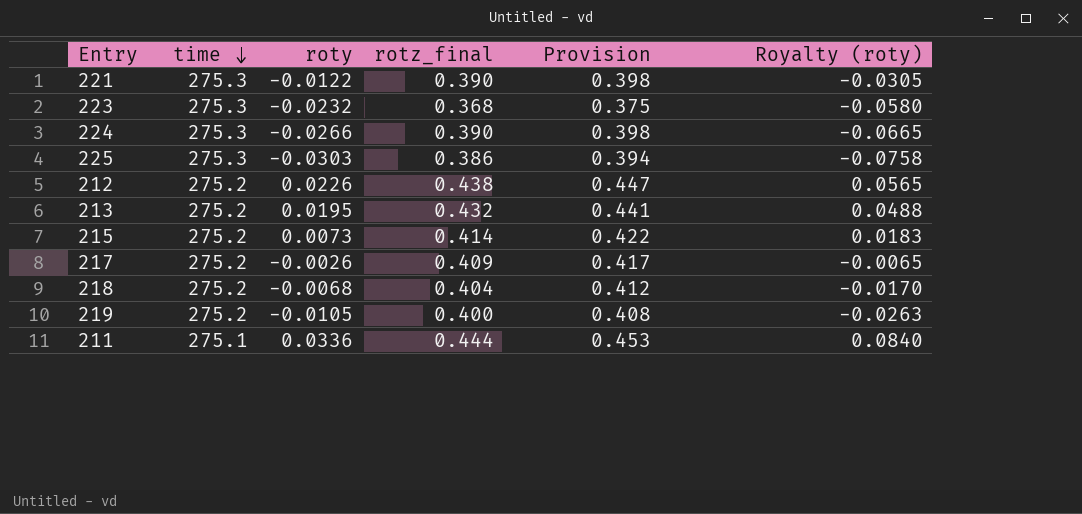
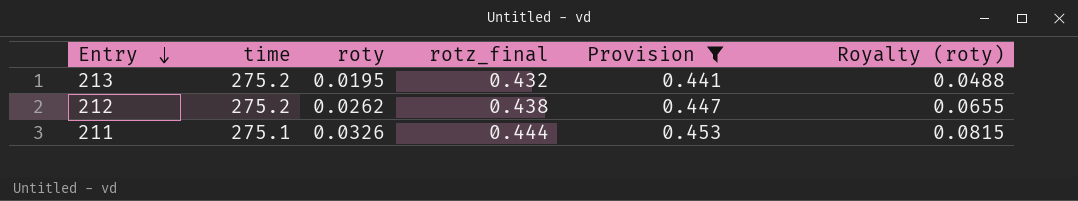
filter: none -> Provision >= 0.441
row order: time descending -> Entry descending
212 | roty: 0.0226 -> 0.0262
212 | Royalty (roty): 0.0565 -> 0.0655
211 | roty: 0.0336 -> 0.0326
211 | Royalty (roty): 0.0840 -> 0.0815

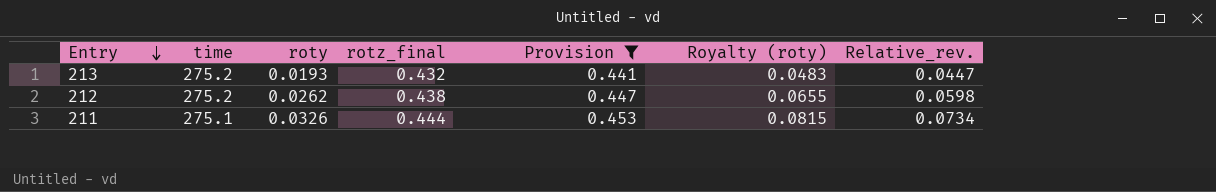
column Relative_rev. | formula: none -> [roty] / [rotz_final]
213 | roty: 0.0195 -> 0.0193
213 | Royalty (roty): 0.0488 -> 0.0483

